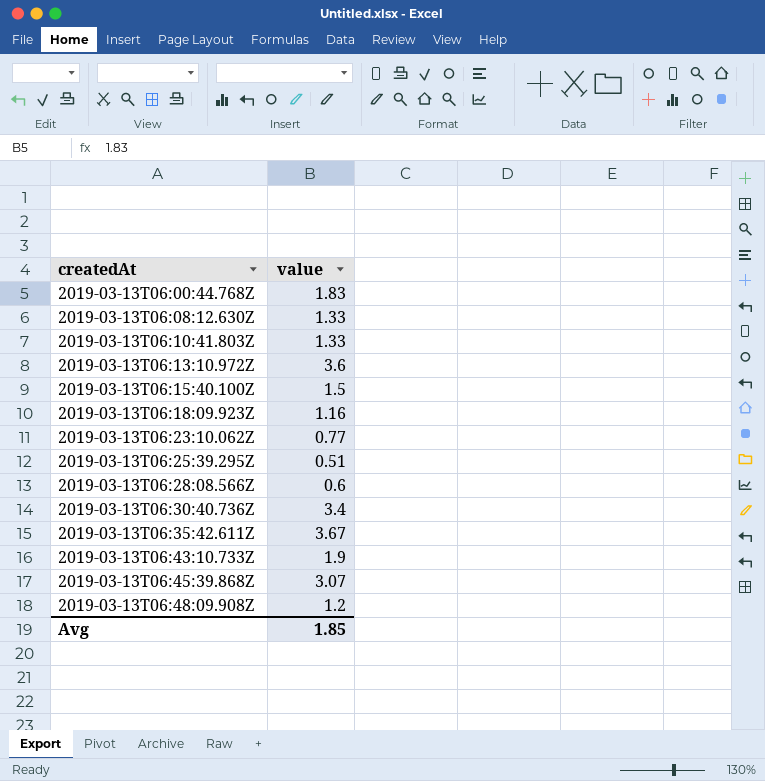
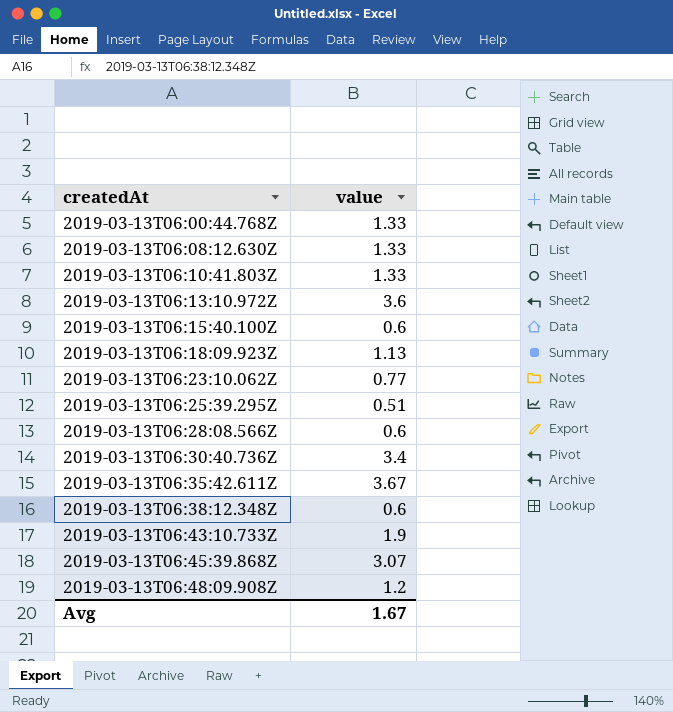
2019-03-13T06:00:44.768Z | value: 1.83 -> 1.33
2019-03-13T06:15:40.100Z | value: 1.5 -> 0.6
2019-03-13T06:18:09.923Z | value: 1.16 -> 1.13
row 2019-03-13T06:38:12.348Z: none -> 0.6
Avg | value: 1.85 -> 1.67

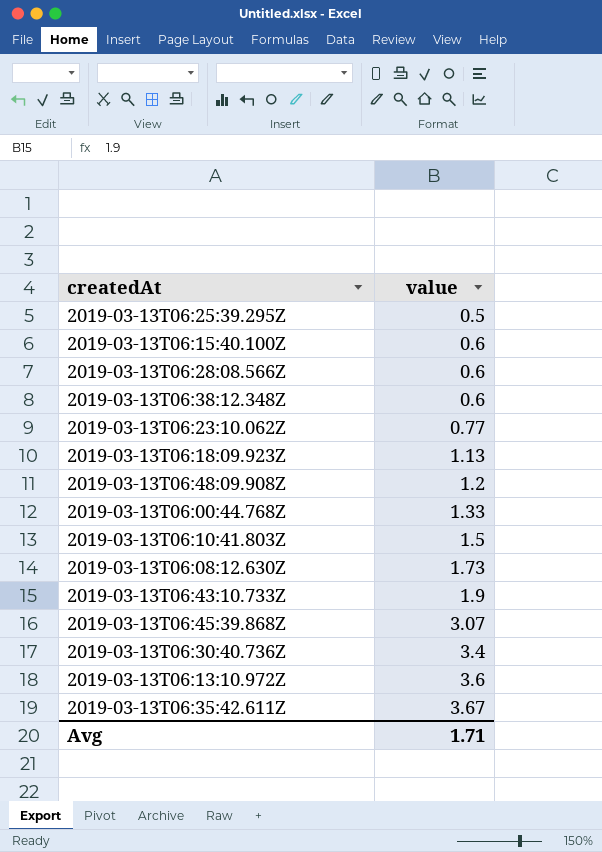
row order: createdAt ascending -> value ascending
2019-03-13T06:25:39.295Z | value: 0.51 -> 0.5
2019-03-13T06:10:41.803Z | value: 1.33 -> 1.5
2019-03-13T06:08:12.630Z | value: 1.33 -> 1.73
Avg | value: 1.67 -> 1.71

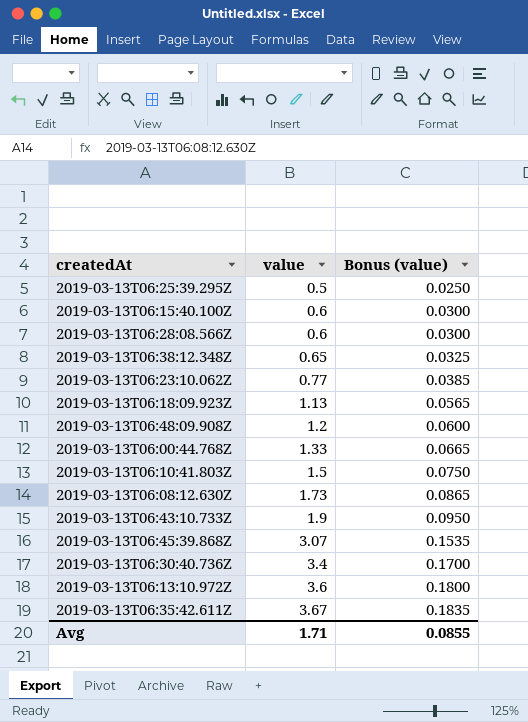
column Bonus (value) | formula: none -> [value] * 0.05
2019-03-13T06:38:12.348Z | value: 0.6 -> 0.65

